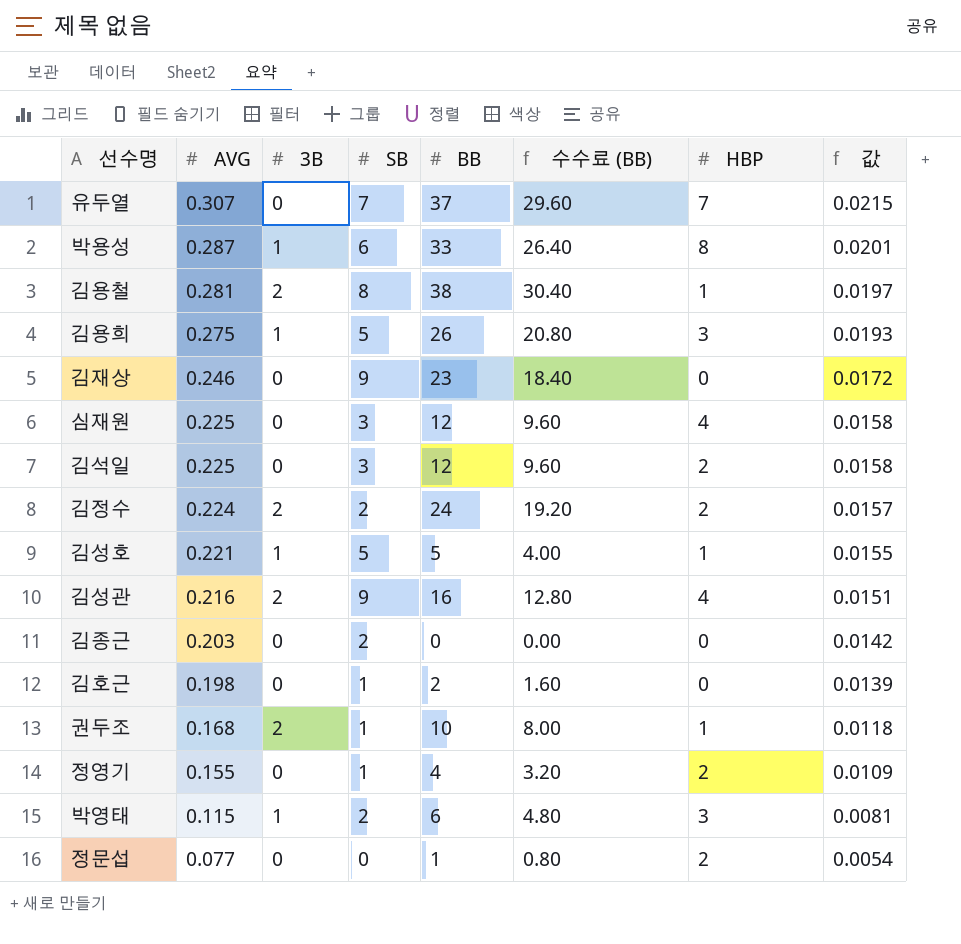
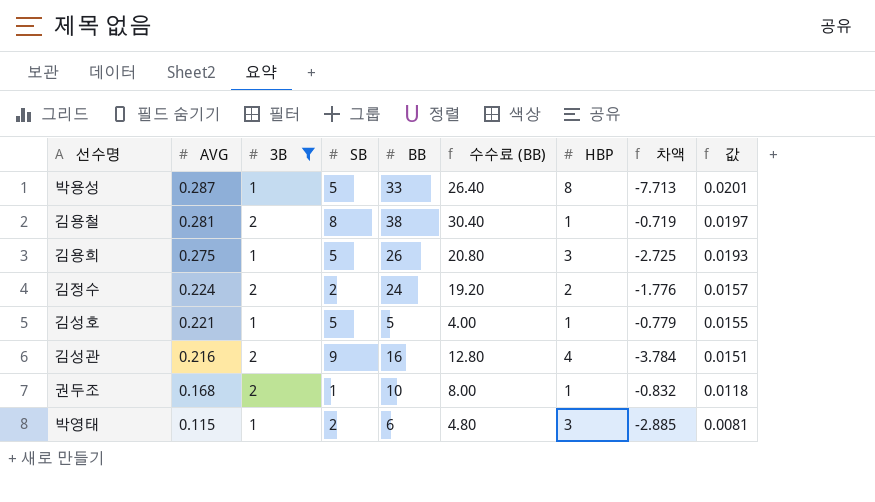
filter: none -> 3B != 0
column 차액 | formula: none -> [AVG] - [HBP]
박용성 | SB: 6 -> 5

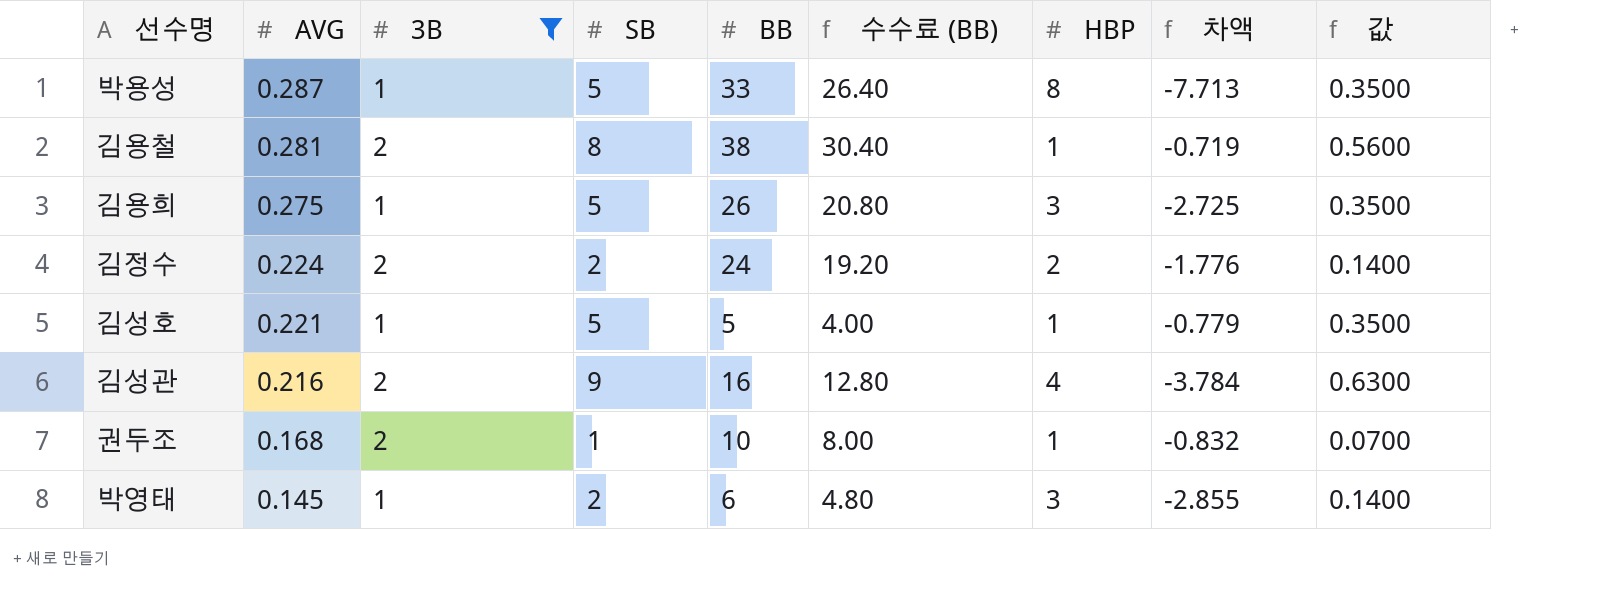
column 값 | formula: [AVG] * 0.07 -> [SB] * 0.07
박영태 | AVG: 0.115 -> 0.145
박영태 | 차액: -2.885 -> -2.855

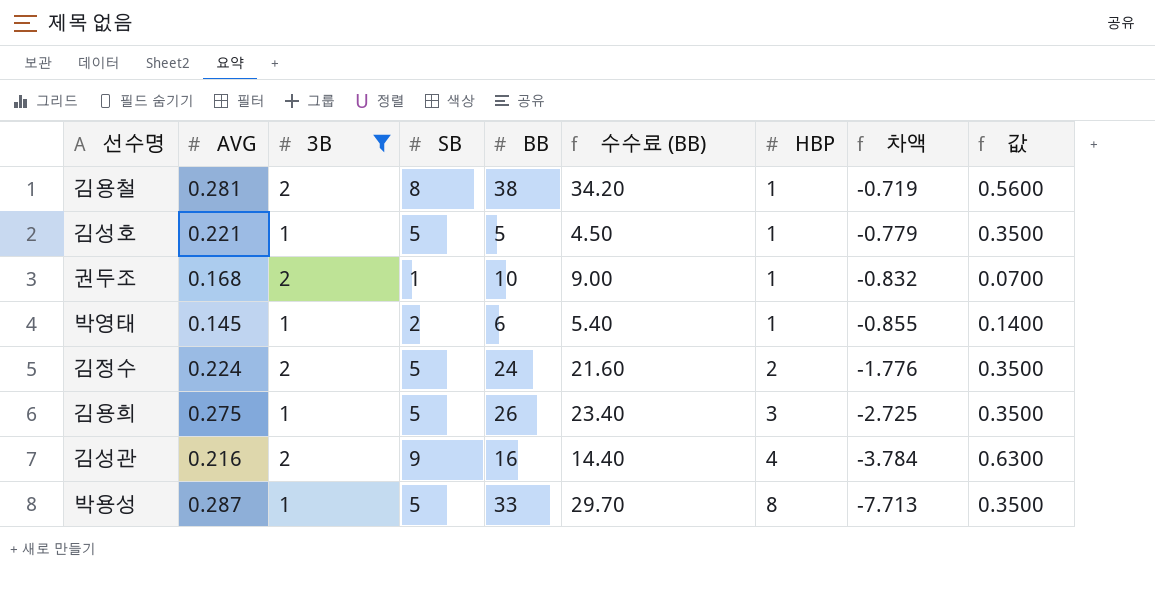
row order: AVG descending -> HBP ascending
column 수수료 (BB) | formula: [BB] * 0.8 -> [BB] * 0.9
박영태 | HBP: 3 -> 1
박영태 | 차액: -2.855 -> -0.855
김정수 | SB: 2 -> 5
김정수 | 값: 0.1400 -> 0.3500

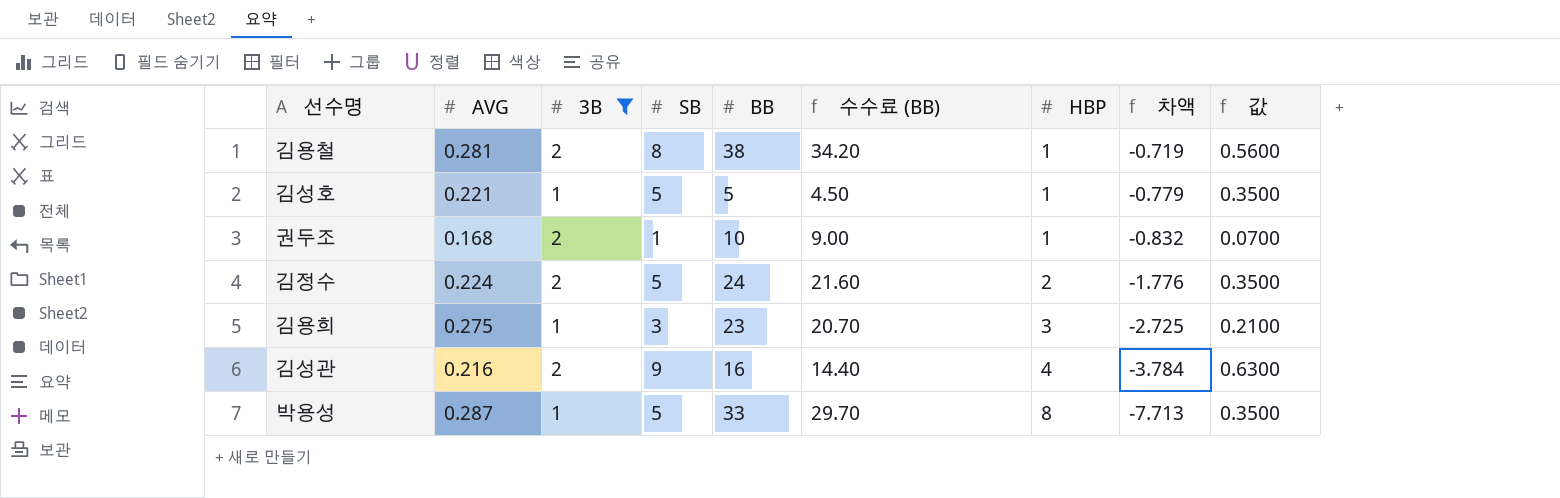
row 박영태: 0.145 | 1 | 2 | 6 | 5.40 | 1 | -0.855 | 0.1400 -> none
김용희 | SB: 5 -> 3
김용희 | BB: 26 -> 23
김용희 | 수수료 (BB): 23.40 -> 20.70
김용희 | 값: 0.3500 -> 0.2100

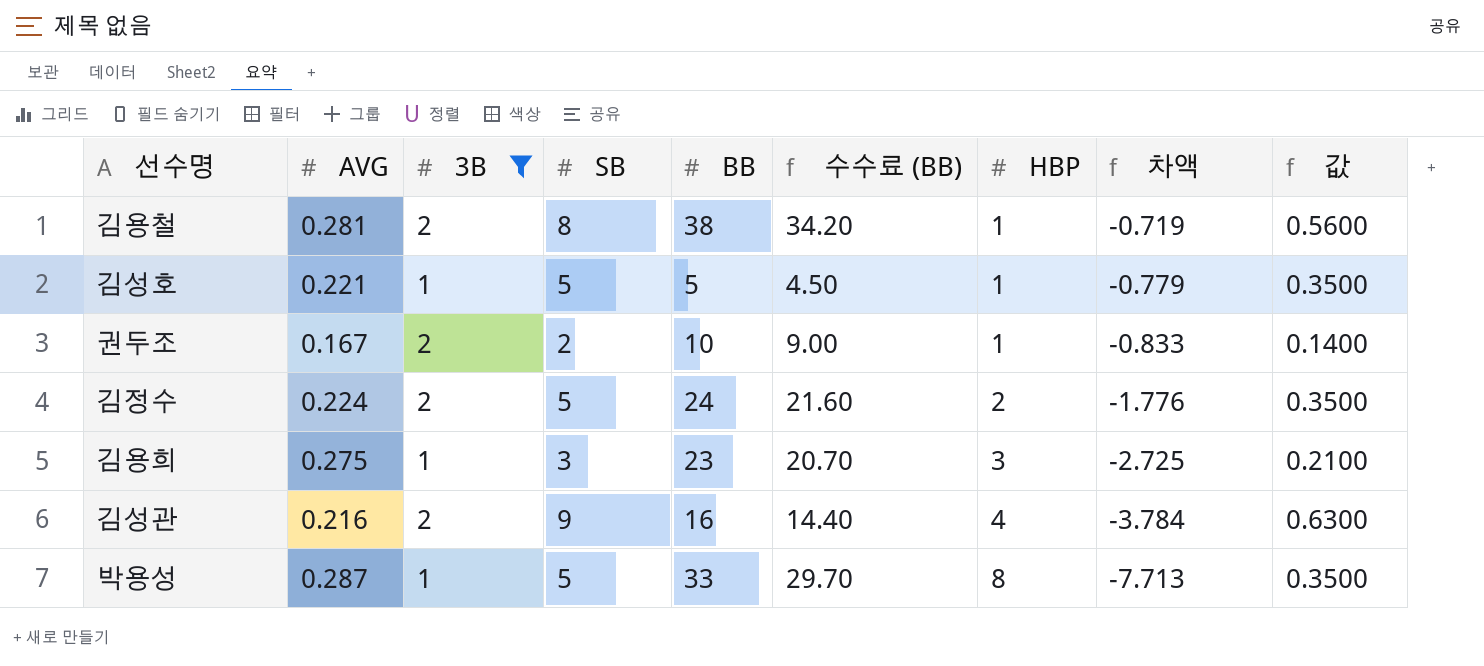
권두조 | AVG: 0.168 -> 0.167
권두조 | SB: 1 -> 2
권두조 | 차액: -0.832 -> -0.833
권두조 | 값: 0.0700 -> 0.1400

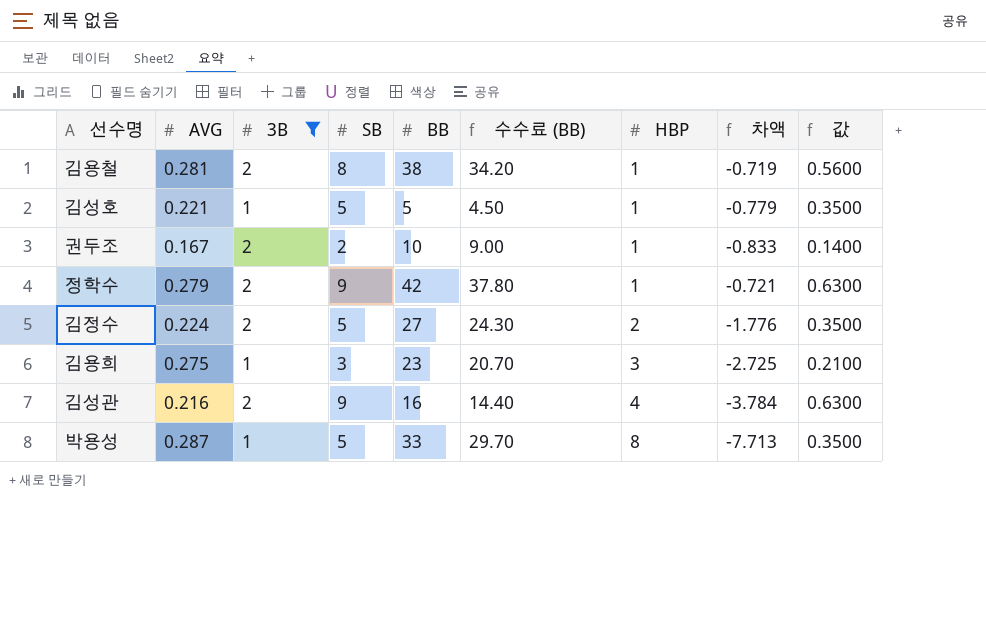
row 정학수: none -> 0.279 | 2 | 9 | 42 | 37.80 | 1 | -0.721 | 0.6300
김정수 | BB: 24 -> 27
김정수 | 수수료 (BB): 21.60 -> 24.30

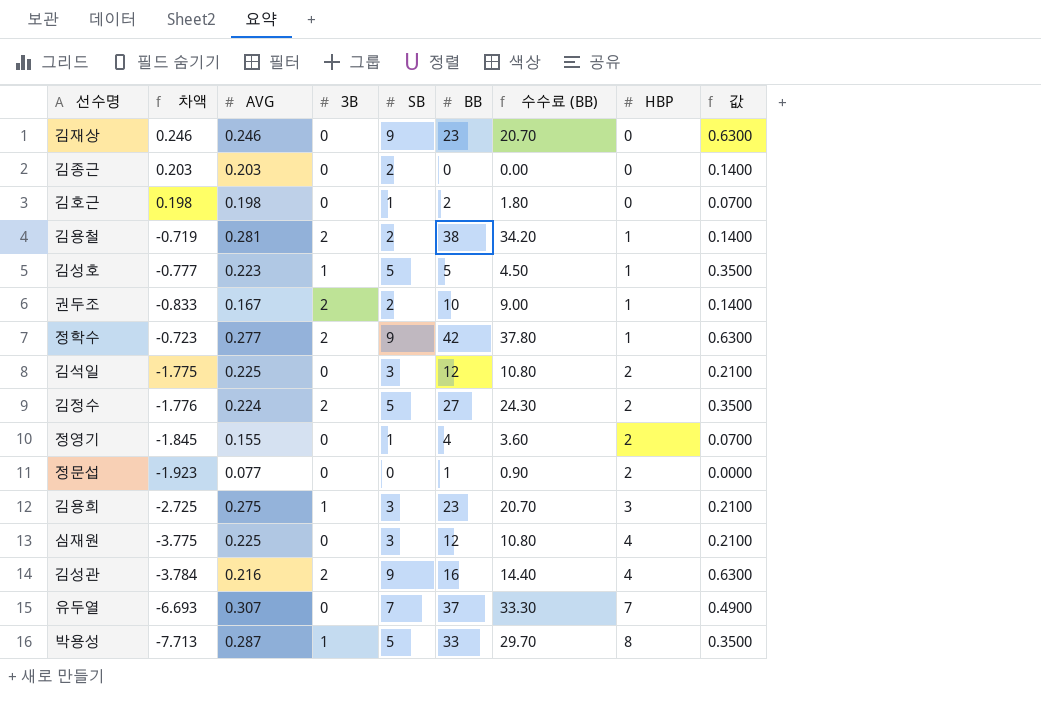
filter: 3B != 0 -> none
column 차액 | position: 8 -> 2
김용철 | SB: 8 -> 2
김용철 | 값: 0.5600 -> 0.1400
김성호 | 차액: -0.779 -> -0.777
김성호 | AVG: 0.221 -> 0.223
정학수 | 차액: -0.721 -> -0.723
정학수 | AVG: 0.279 -> 0.277

